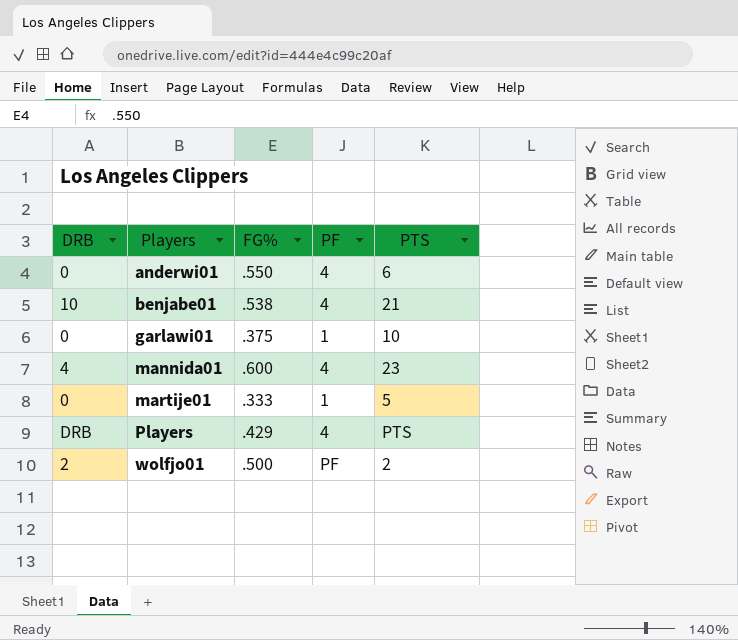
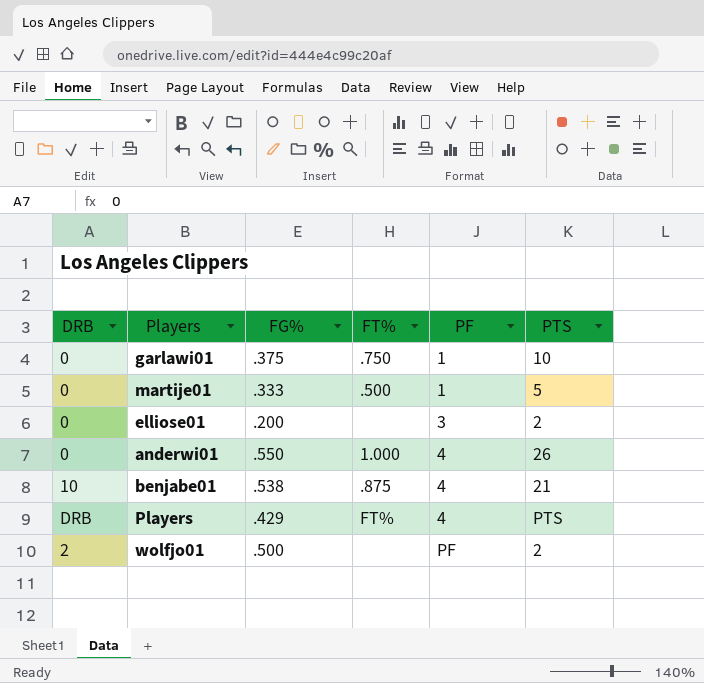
row order: Players ascending -> PF ascending
column FT% | position: none -> 4
row mannida01: 4 | .600 | 4 | 23 -> none
row elliose01: none -> 0 | .200 | none | 3 | 2
anderwi01 | PTS: 6 -> 26

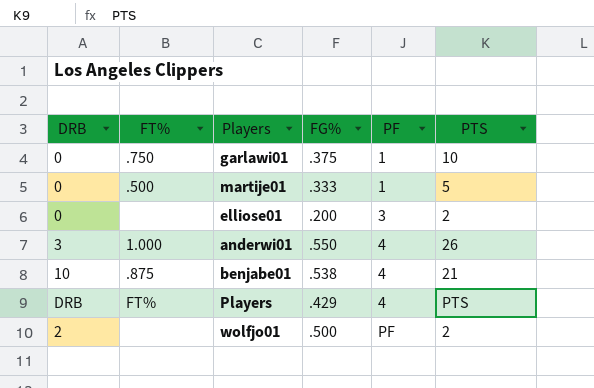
column FT% | position: 4 -> 2
anderwi01 | DRB: 0 -> 3

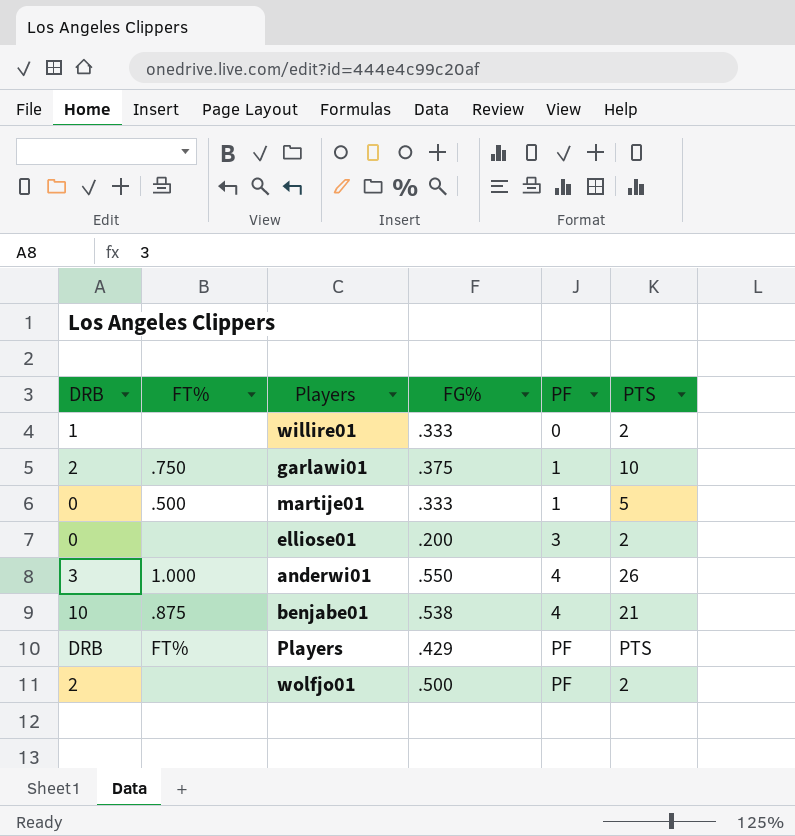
row willire01: none -> 1 | none | .333 | 0 | 2
garlawi01 | DRB: 0 -> 2
Players | PF: 4 -> PF

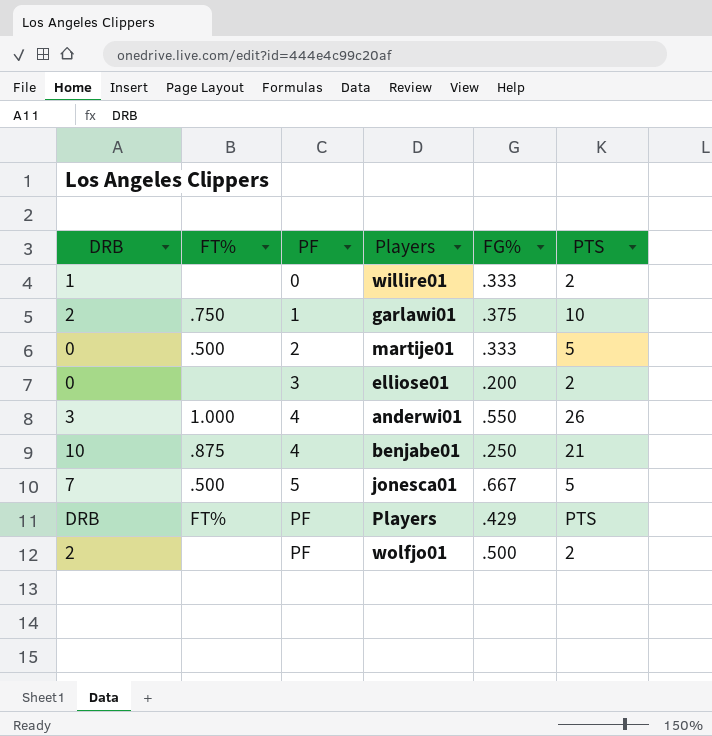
column PF | position: 5 -> 3
martije01 | PF: 1 -> 2
benjabe01 | FG%: .538 -> .250
row jonesca01: none -> 7 | .500 | 5 | .667 | 5

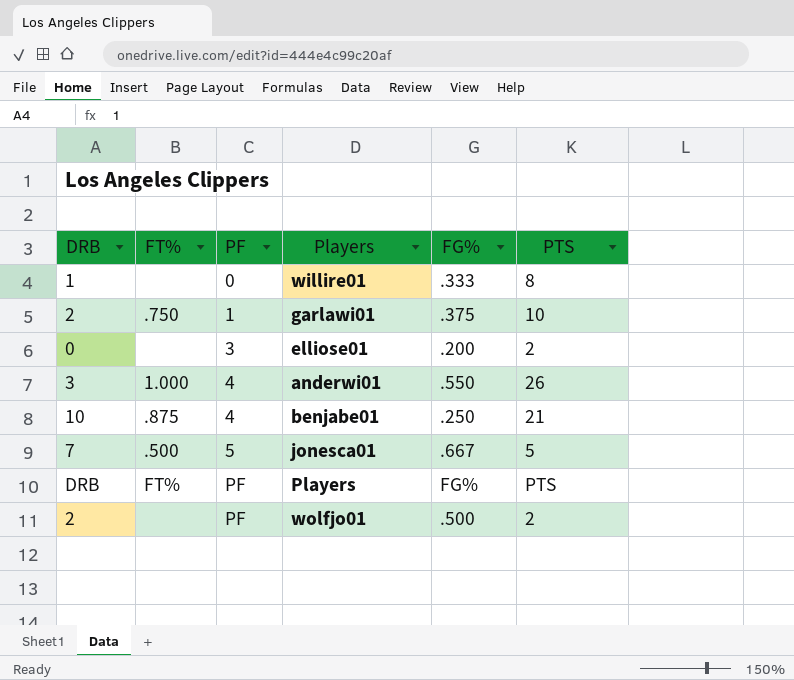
row martije01: 0 | .500 | 2 | .333 | 5 -> none
willire01 | PTS: 2 -> 8
Players | FG%: .429 -> FG%

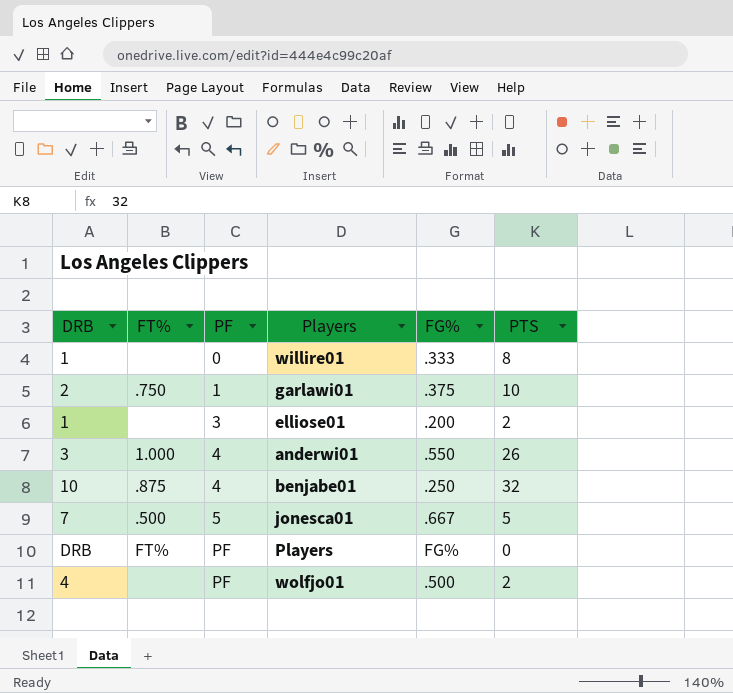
elliose01 | DRB: 0 -> 1
benjabe01 | PTS: 21 -> 32
Players | PTS: PTS -> 0
wolfjo01 | DRB: 2 -> 4

